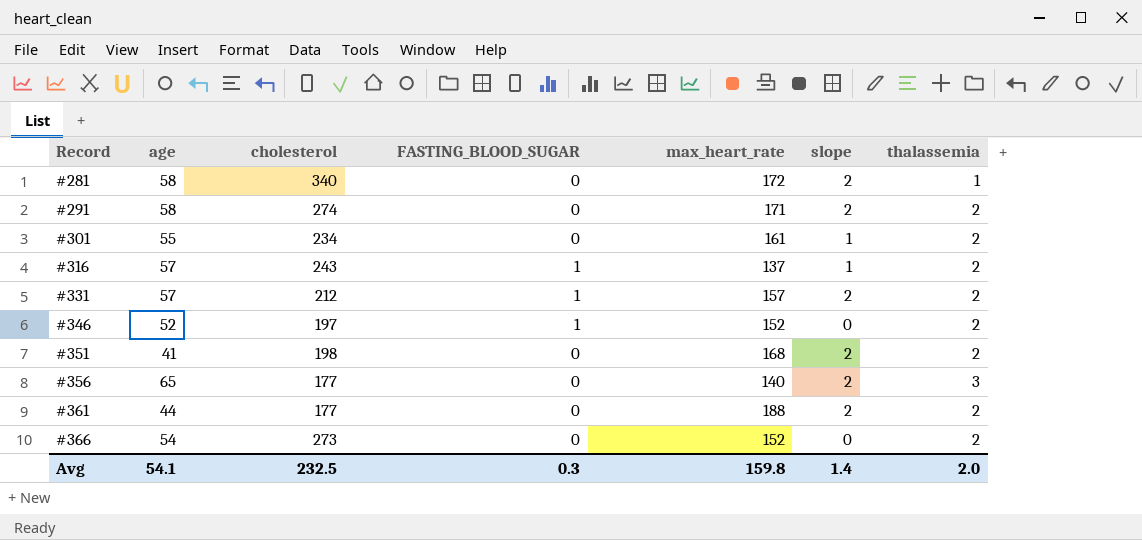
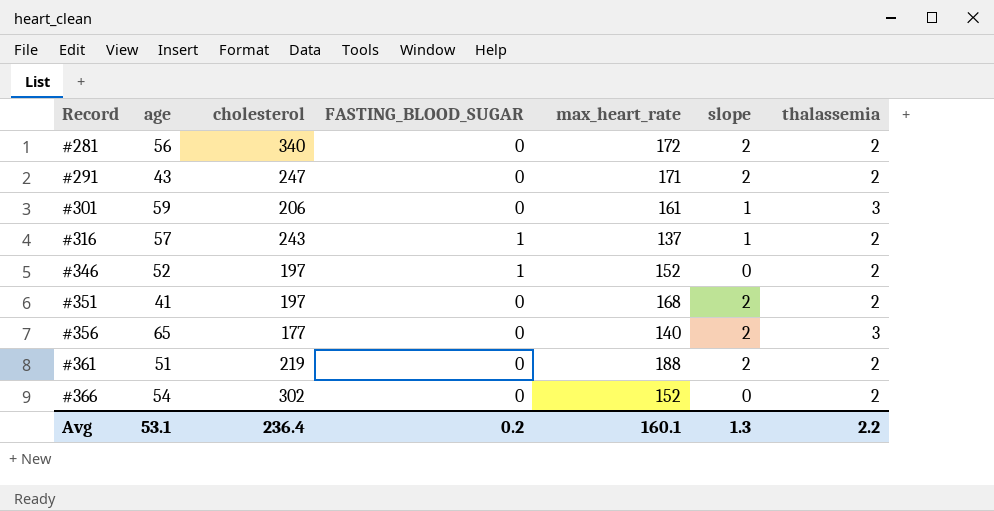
row #331: 57 | 212 | 1 | 157 | 2 | 2 -> none
#281 | age: 58 -> 56
#281 | thalassemia: 1 -> 2
#291 | age: 58 -> 43
#291 | cholesterol: 274 -> 247
#301 | age: 55 -> 59
#301 | cholesterol: 234 -> 206
#301 | thalassemia: 2 -> 3
#351 | cholesterol: 198 -> 197
#361 | age: 44 -> 51
#361 | cholesterol: 177 -> 219
#366 | cholesterol: 273 -> 302
Avg | age: 54.1 -> 53.1
Avg | cholesterol: 232.5 -> 236.4
Avg | FASTING_BLOOD_SUGAR: 0.3 -> 0.2
Avg | max_heart_rate: 159.8 -> 160.1
Avg | slope: 1.4 -> 1.3
Avg | thalassemia: 2.0 -> 2.2

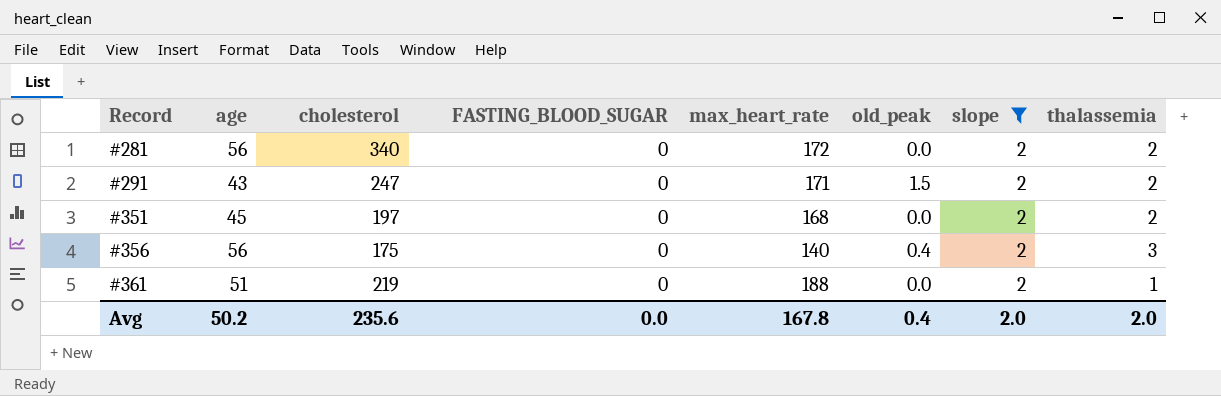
filter: none -> slope = 2
column old_peak | position: none -> 6
#351 | age: 41 -> 45
#356 | age: 65 -> 56
#356 | cholesterol: 177 -> 175
#361 | thalassemia: 2 -> 1
Avg | age: 53.1 -> 50.2
Avg | cholesterol: 236.4 -> 235.6
Avg | FASTING_BLOOD_SUGAR: 0.2 -> 0.0
Avg | max_heart_rate: 160.1 -> 167.8
Avg | slope: 1.3 -> 2.0
Avg | thalassemia: 2.2 -> 2.0

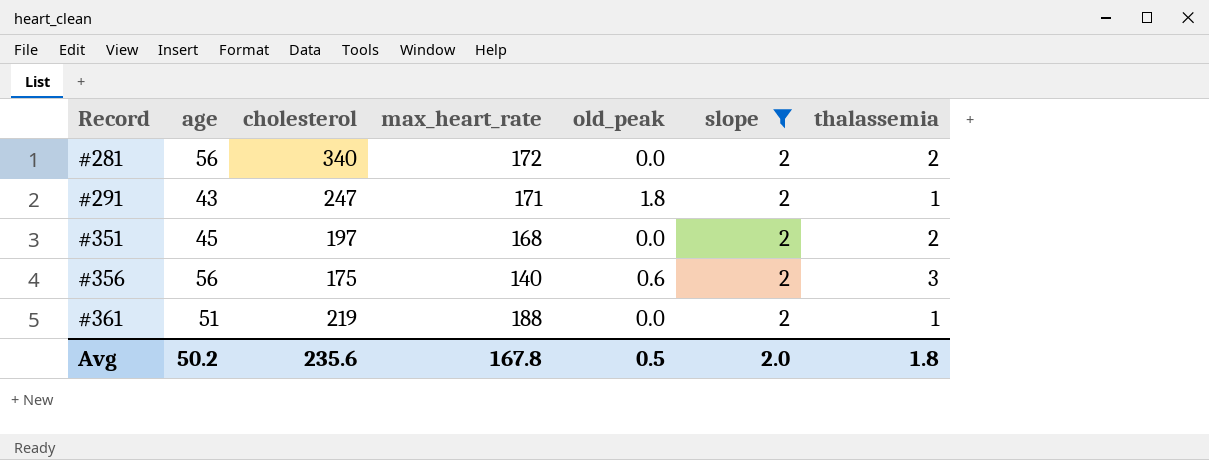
column FASTING_BLOOD_SUGAR | position: 4 -> none
#291 | old_peak: 1.5 -> 1.8
#291 | thalassemia: 2 -> 1
#356 | old_peak: 0.4 -> 0.6
Avg | old_peak: 0.4 -> 0.5
Avg | thalassemia: 2.0 -> 1.8

